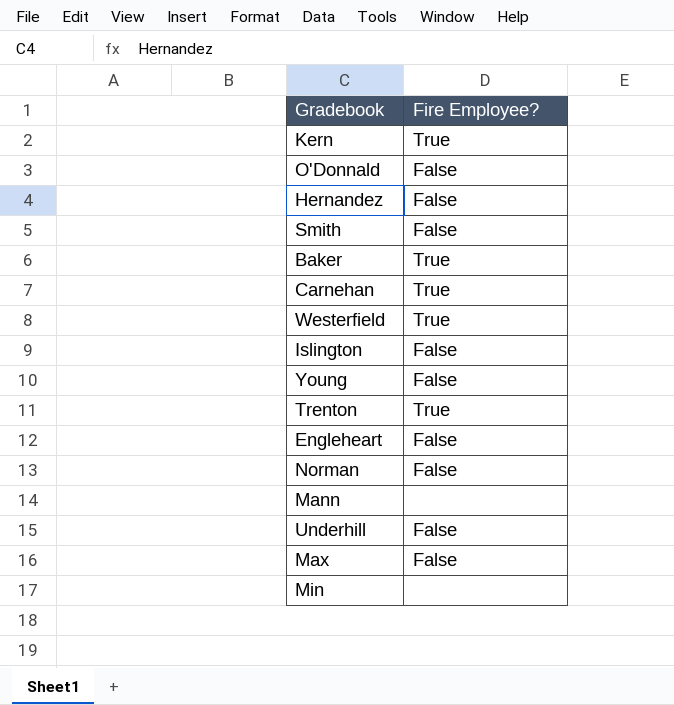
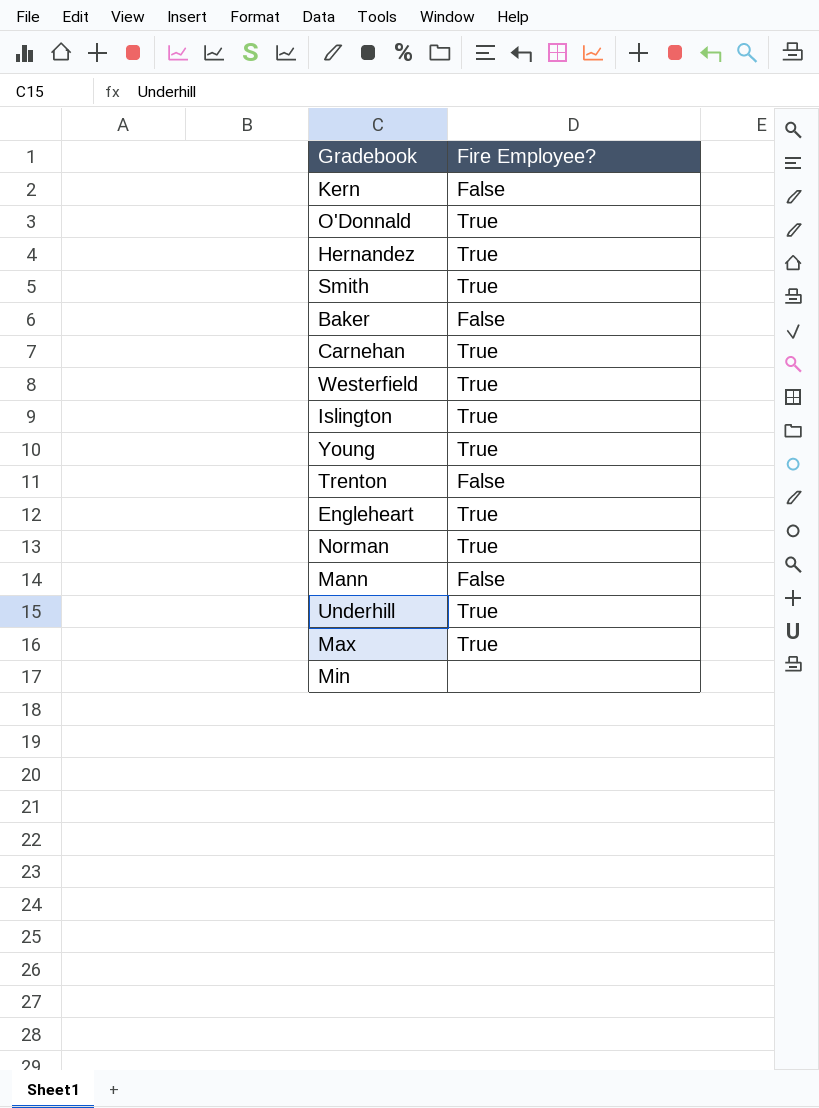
Kern | Fire Employee?: True -> False
O'Donnald | Fire Employee?: False -> True
Hernandez | Fire Employee?: False -> True
Smith | Fire Employee?: False -> True
Baker | Fire Employee?: True -> False
Islington | Fire Employee?: False -> True
Young | Fire Employee?: False -> True
Trenton | Fire Employee?: True -> False
Engleheart | Fire Employee?: False -> True
Norman | Fire Employee?: False -> True
Mann | Fire Employee?: none -> False
Underhill | Fire Employee?: False -> True
Max | Fire Employee?: False -> True

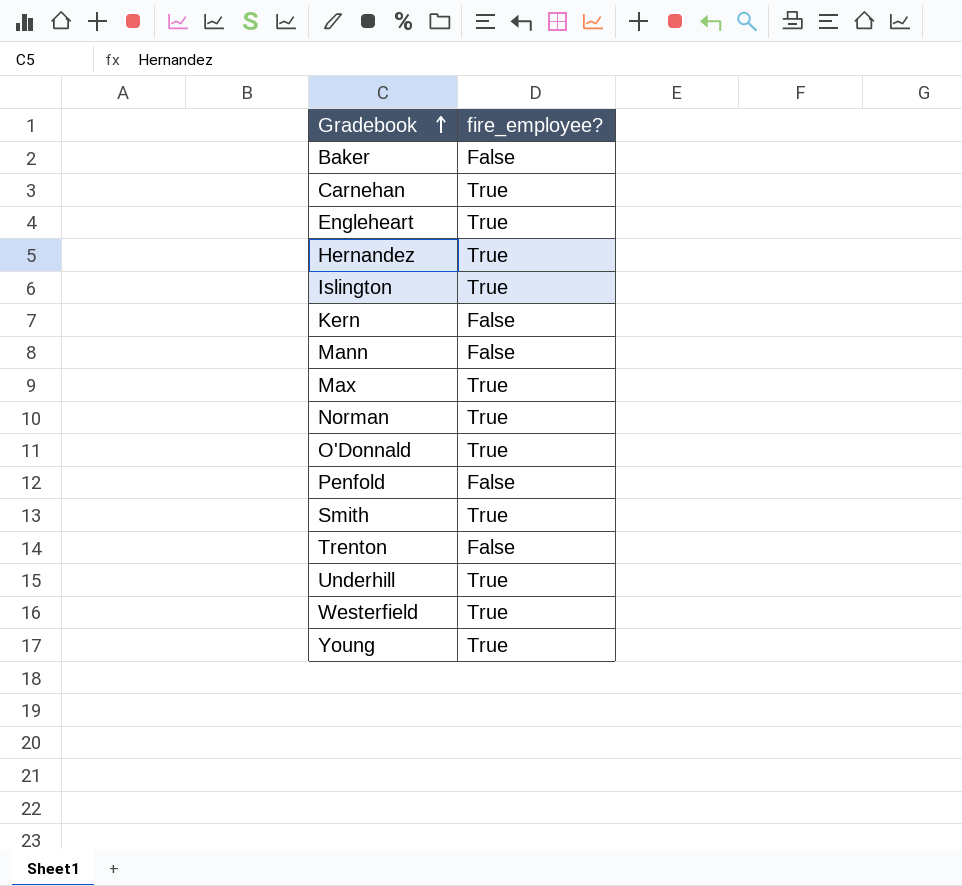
row order: none -> Gradebook ascending
column name: Fire Employee? -> fire_employee?
row Min: none -> none
row Penfold: none -> False

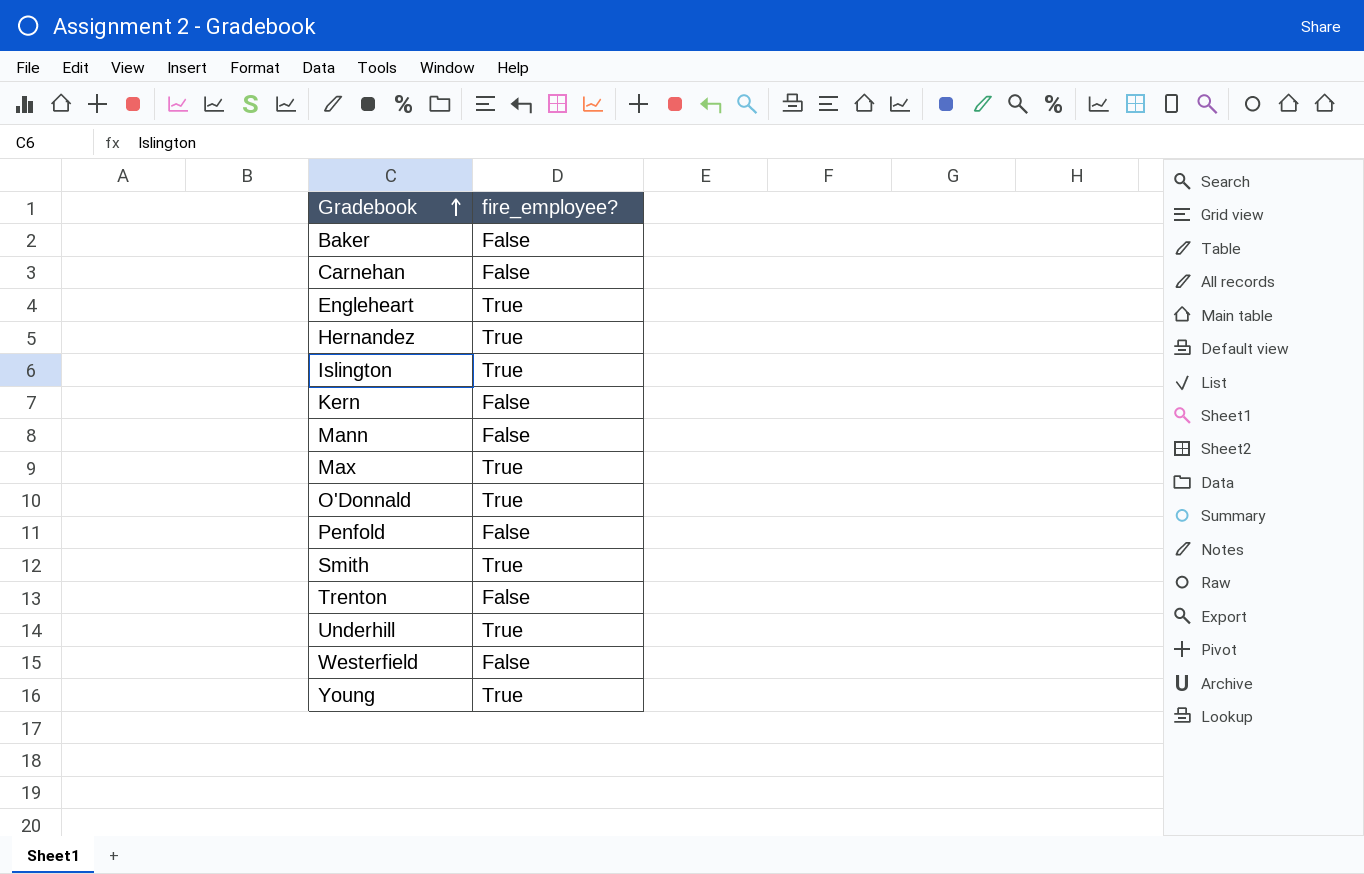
row Norman: True -> none
Carnehan | fire_employee?: True -> False
Westerfield | fire_employee?: True -> False

